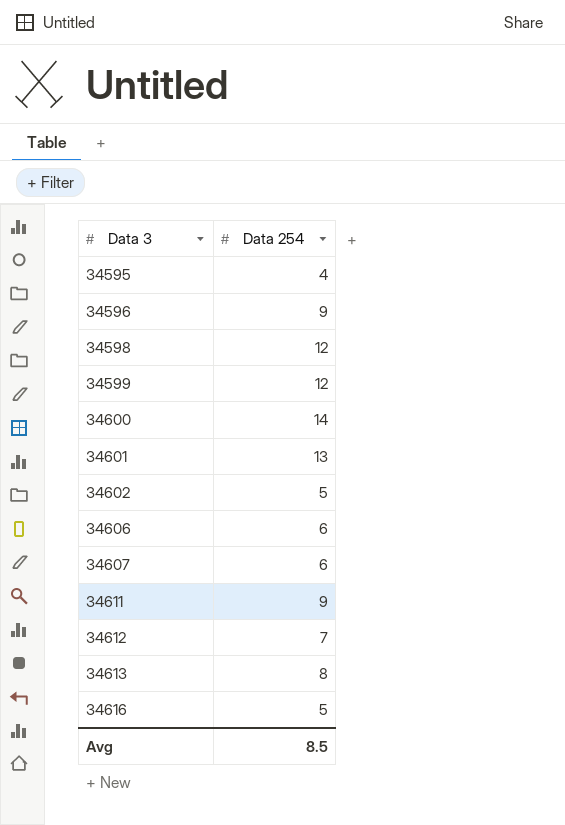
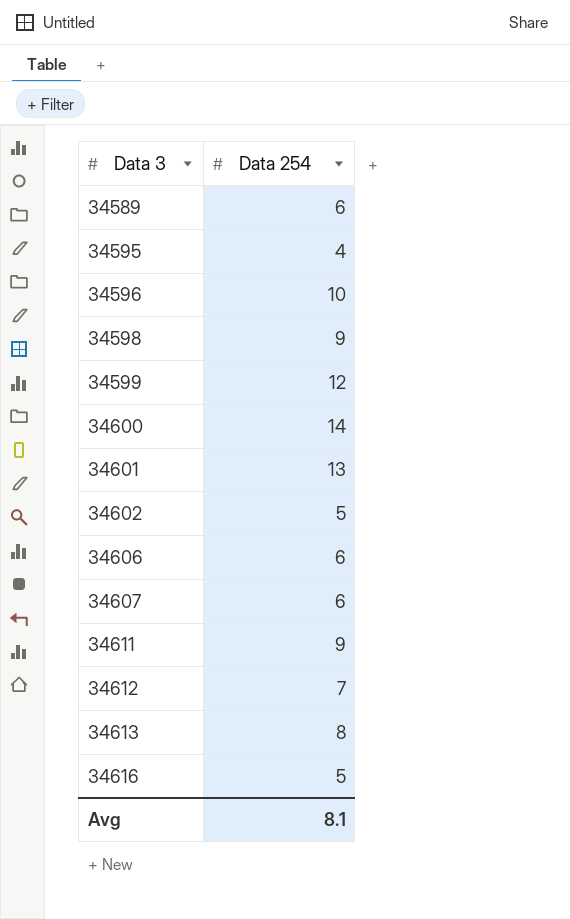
row 34589: none -> 6
34596 | Data 254: 9 -> 10
34598 | Data 254: 12 -> 9
Avg | Data 254: 8.5 -> 8.1

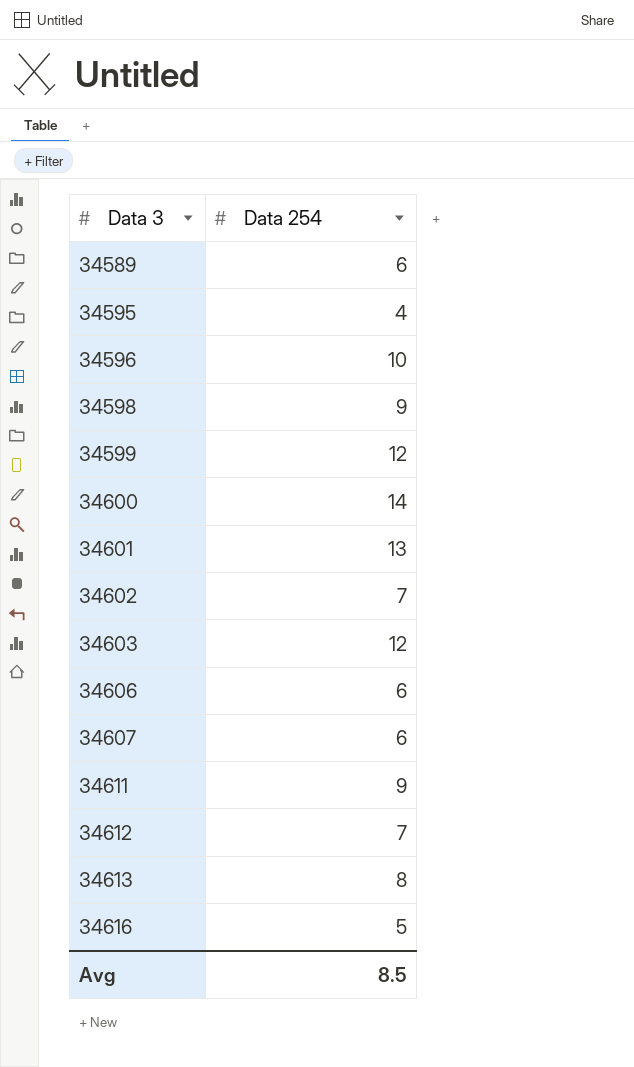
34602 | Data 254: 5 -> 7
row 34603: none -> 12
Avg | Data 254: 8.1 -> 8.5

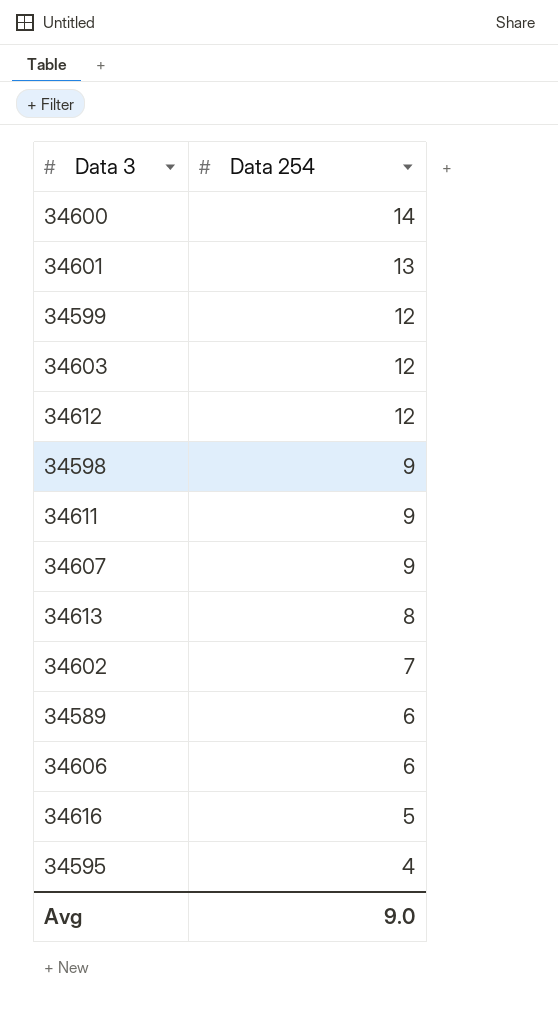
row order: Data 3 ascending -> Data 254 descending
row 34596: 10 -> none
34612 | Data 254: 7 -> 12
34607 | Data 254: 6 -> 9
Avg | Data 254: 8.5 -> 9.0

